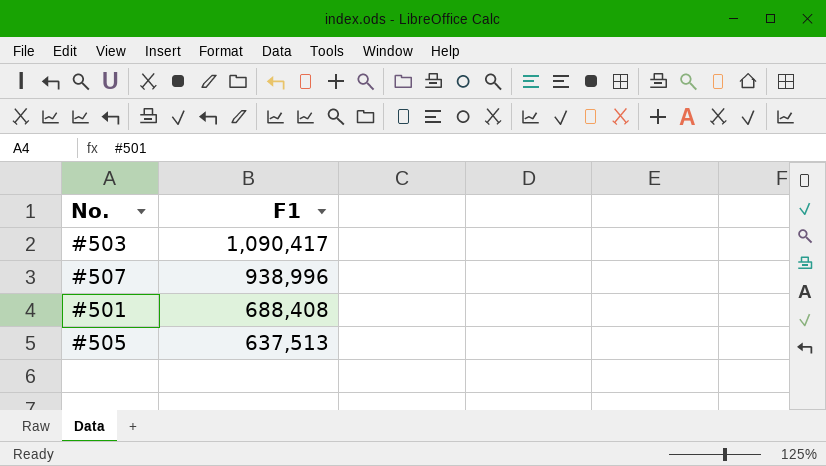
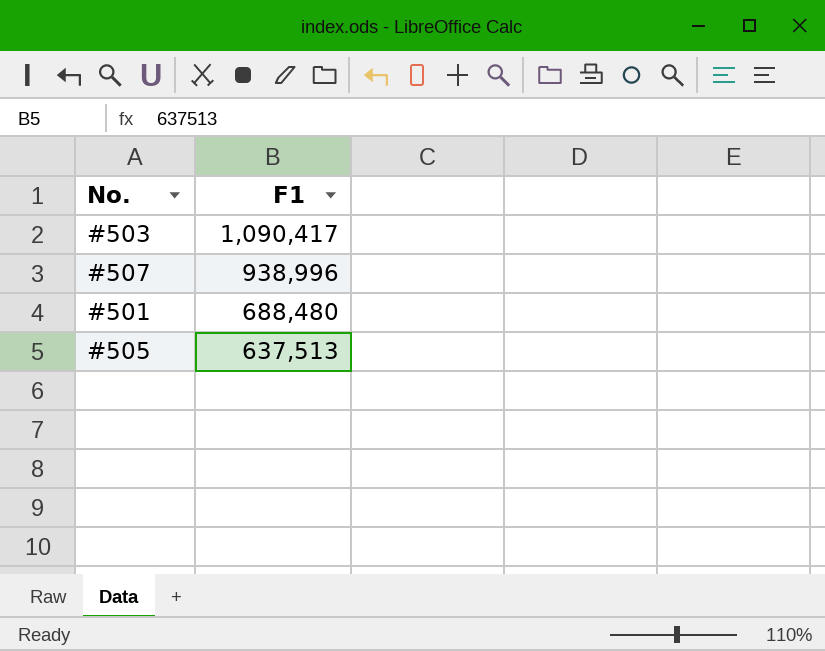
#501 | F1: 688,408 -> 688,480

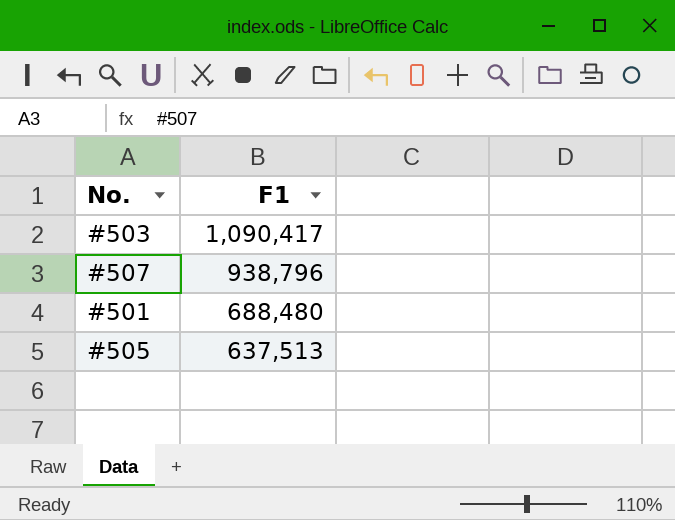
#507 | F1: 938,996 -> 938,796

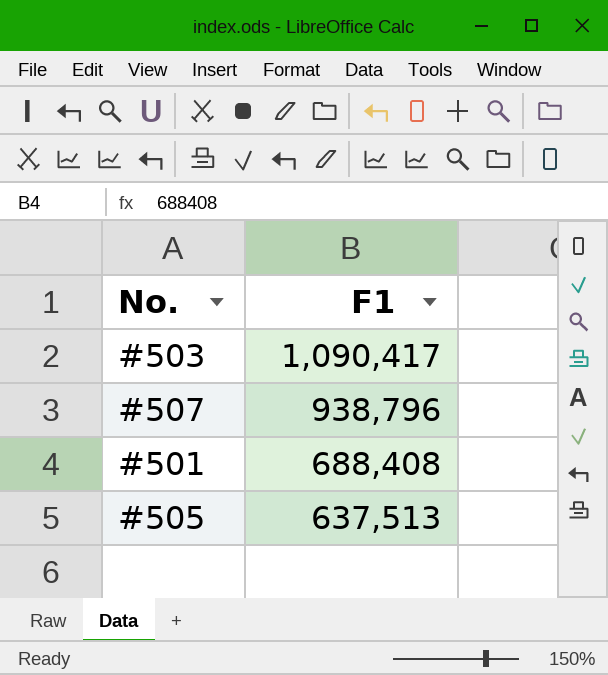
#501 | F1: 688,480 -> 688,408

